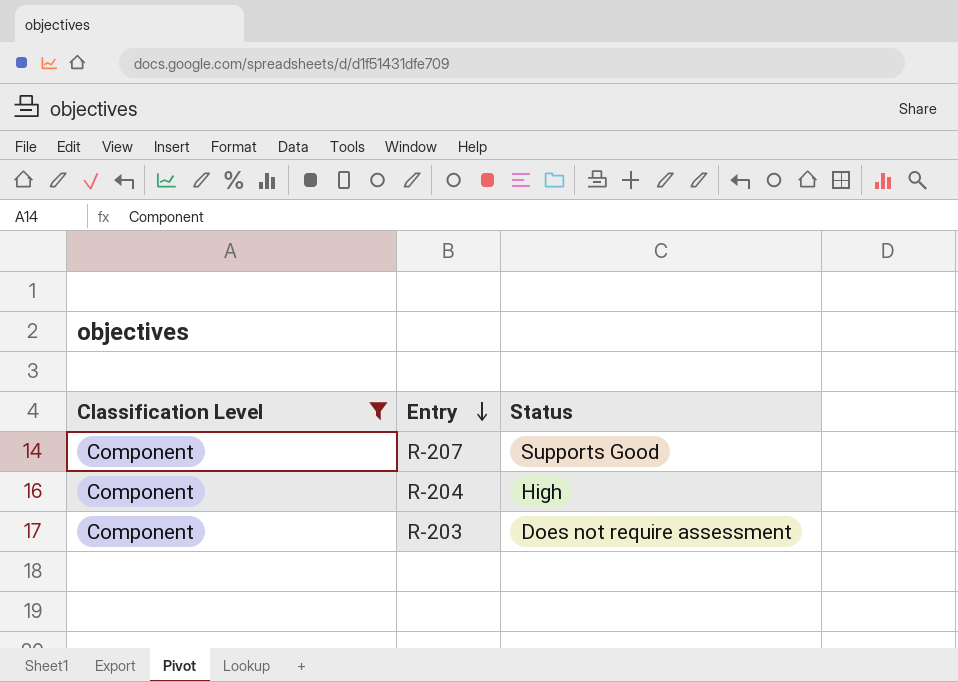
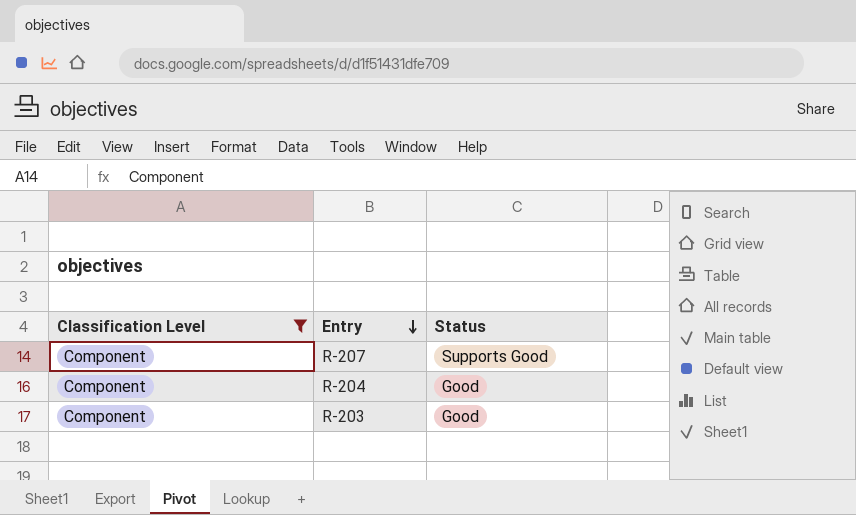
R-204 | Status: High -> Good
R-203 | Status: Does not require assessment -> Good

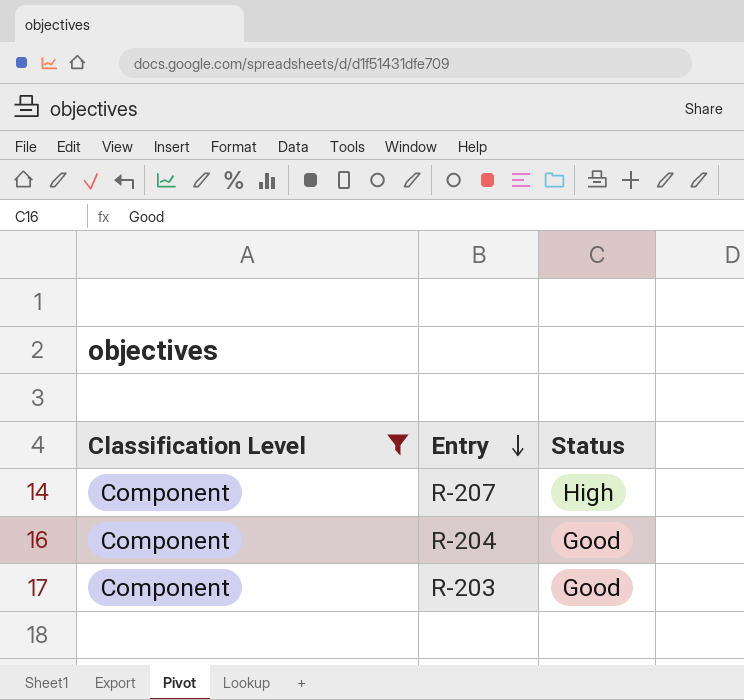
R-207 | Status: Supports Good -> High

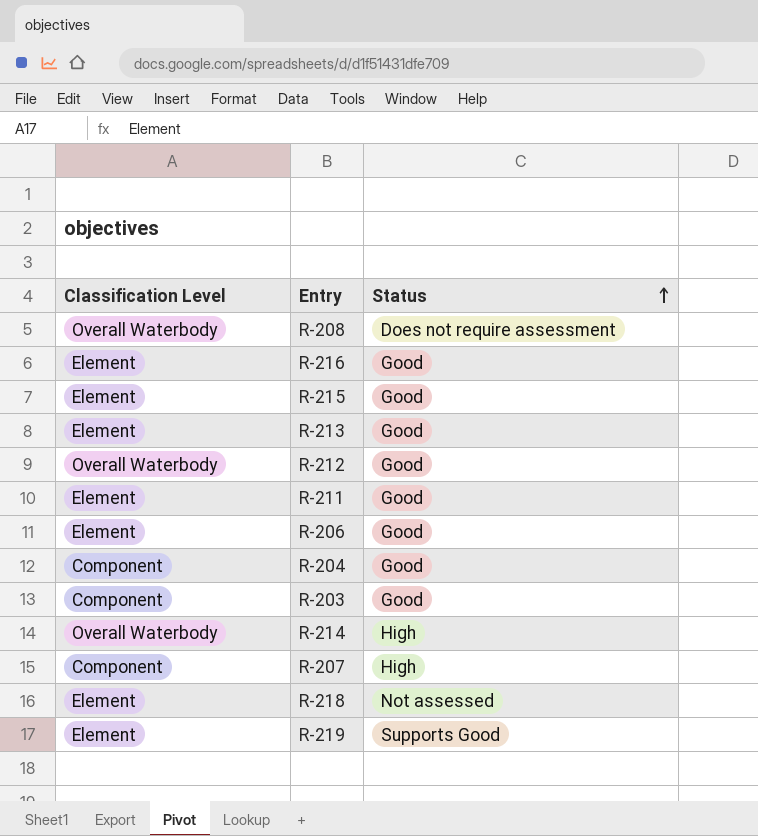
filter: Classification Level = Component -> none
row order: Entry descending -> Status ascending

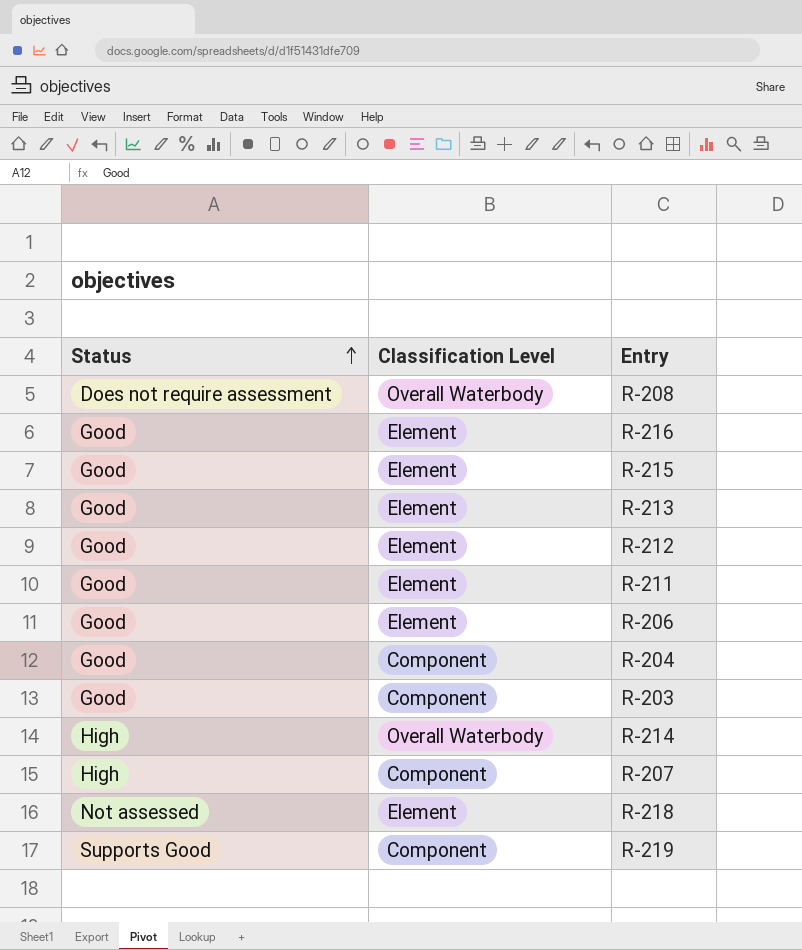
column Status | position: 3 -> 1
R-212 | Classification Level: Overall Waterbody -> Element
R-219 | Classification Level: Element -> Component

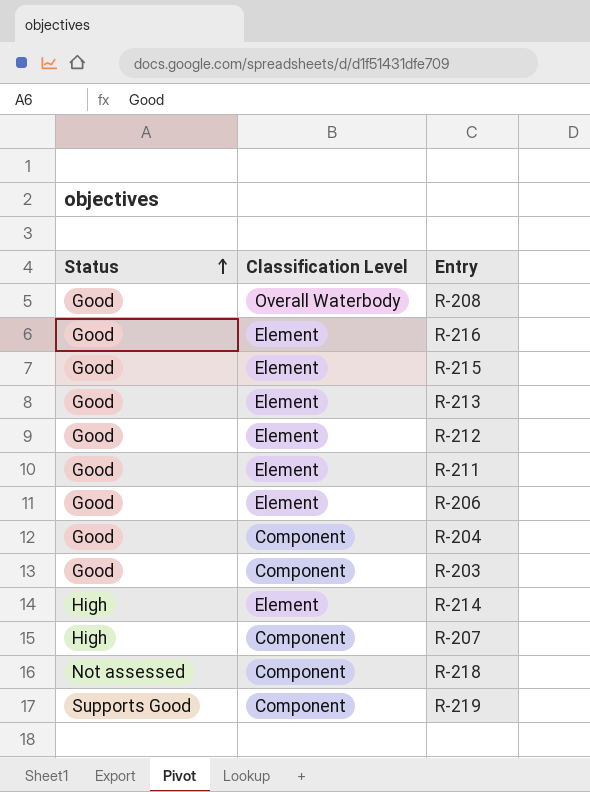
R-208 | Status: Does not require assessment -> Good
R-214 | Classification Level: Overall Waterbody -> Element
R-218 | Classification Level: Element -> Component

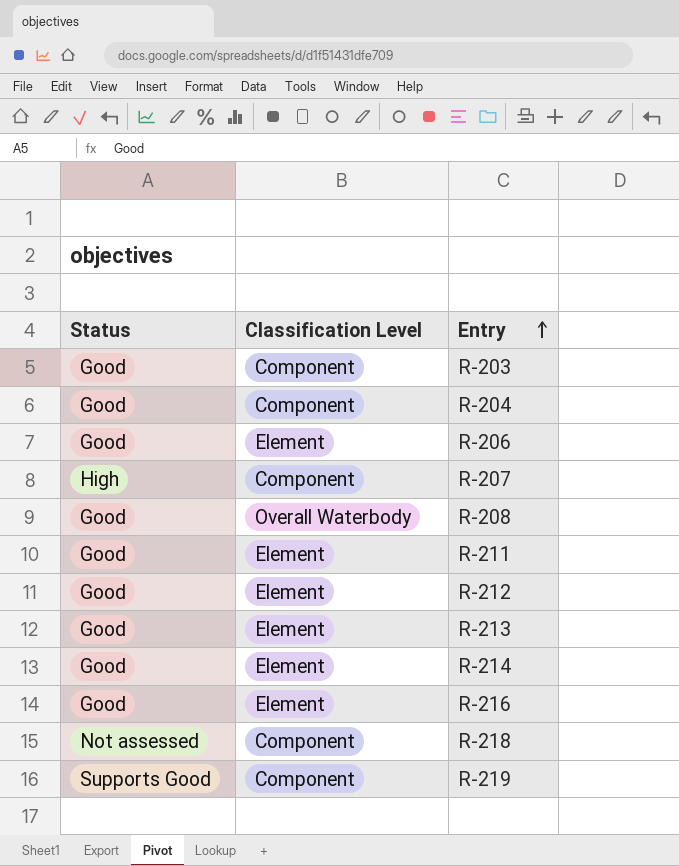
row order: Status ascending -> Entry ascending
row R-215: Good | Element -> none
R-214 | Status: High -> Good

